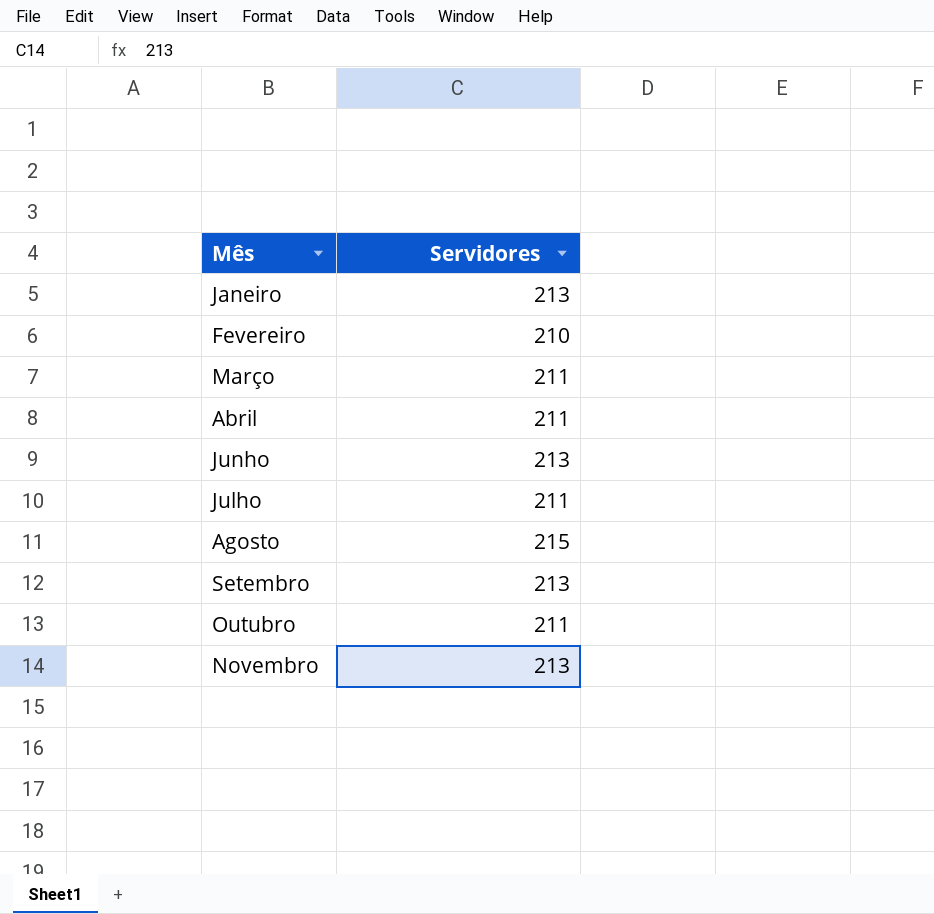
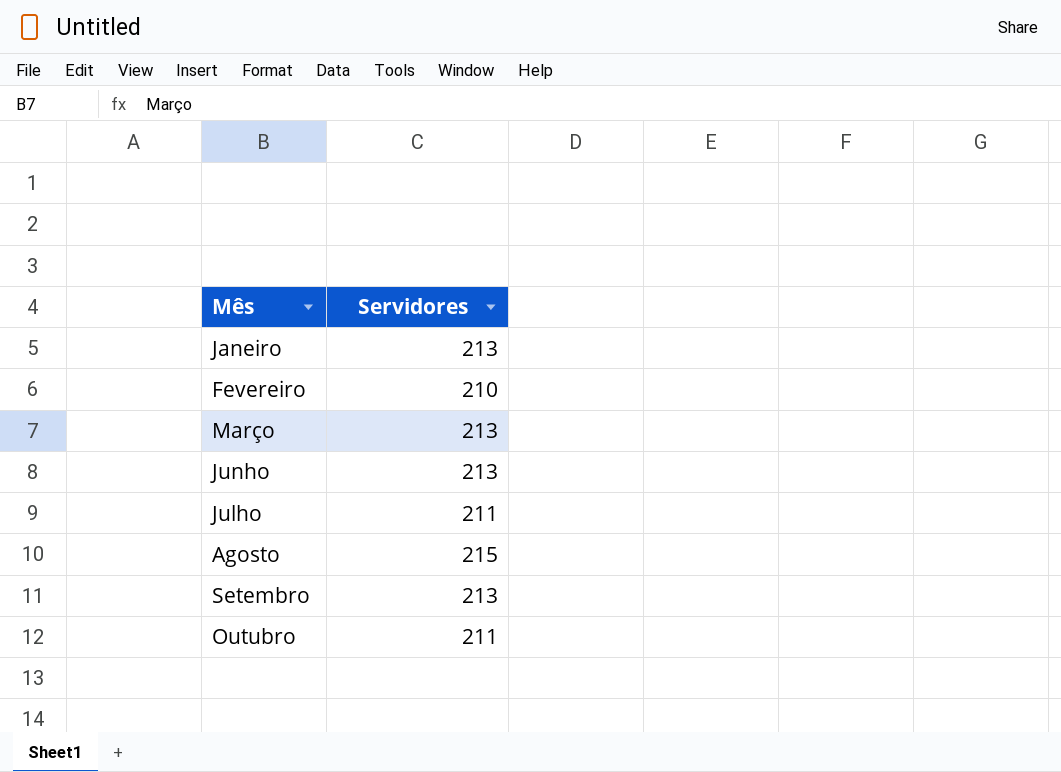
row Abril: 211 -> none
row Novembro: 213 -> none
Março | Servidores: 211 -> 213

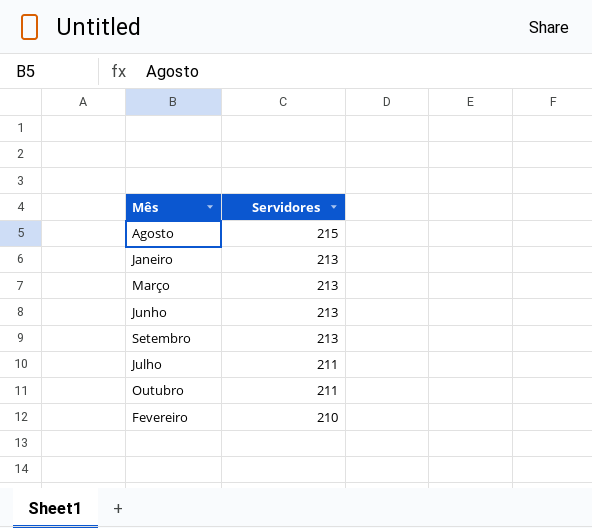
row order: Mês ascending -> Servidores descending

